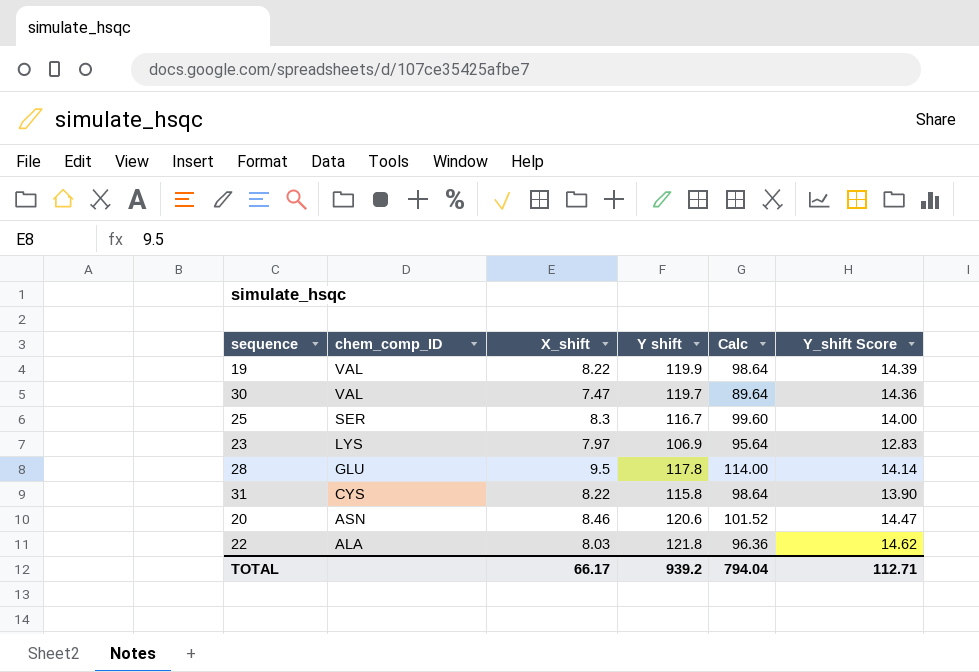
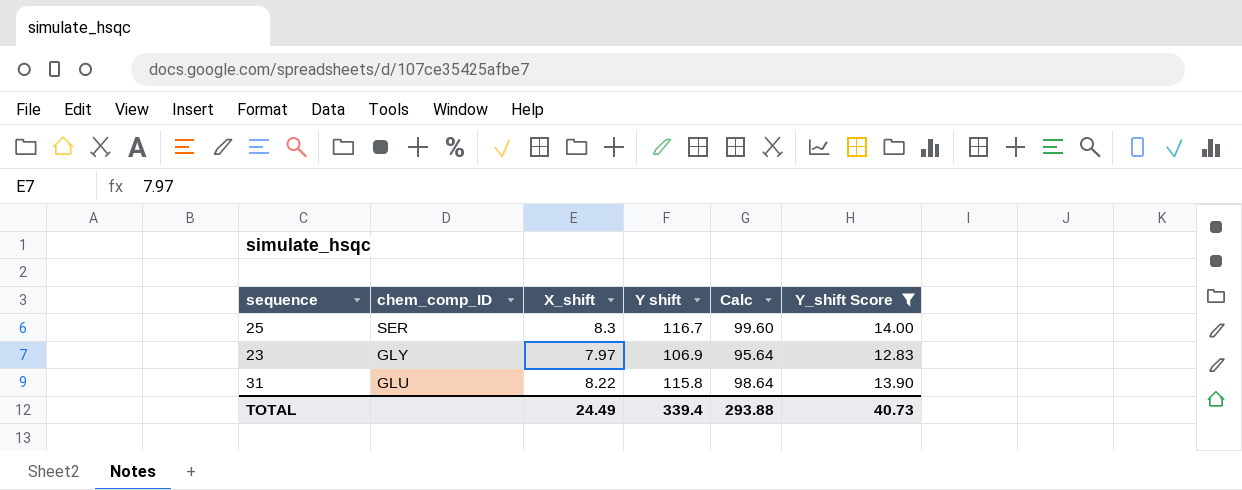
filter: none -> Y_shift Score <= 14.00
23 | chem_comp_ID: LYS -> GLY
31 | chem_comp_ID: CYS -> GLU
TOTAL | X_shift: 66.17 -> 24.49
TOTAL | Y shift: 939.2 -> 339.4
TOTAL | Calc: 794.04 -> 293.88
TOTAL | Y_shift Score: 112.71 -> 40.73

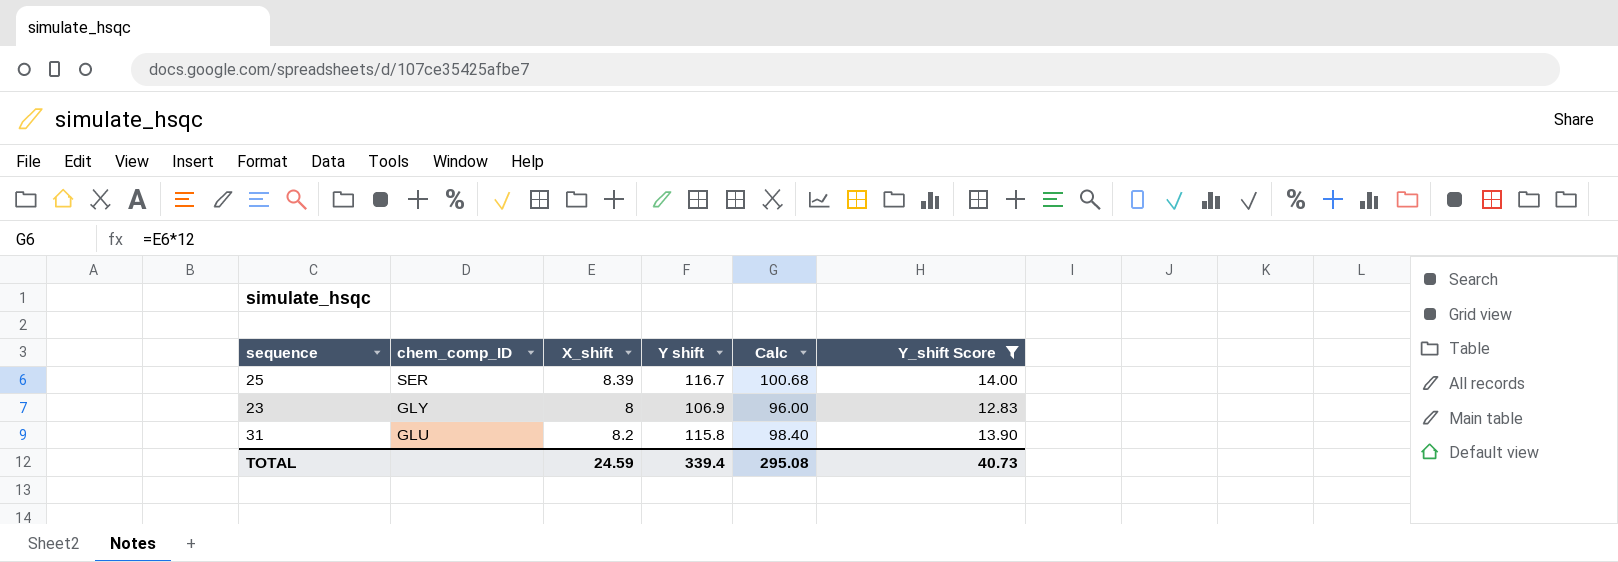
25 | X_shift: 8.3 -> 8.39
25 | Calc: 99.60 -> 100.68
23 | X_shift: 7.97 -> 8
23 | Calc: 95.64 -> 96.00
31 | X_shift: 8.22 -> 8.2
31 | Calc: 98.64 -> 98.40
TOTAL | X_shift: 24.49 -> 24.59
TOTAL | Calc: 293.88 -> 295.08

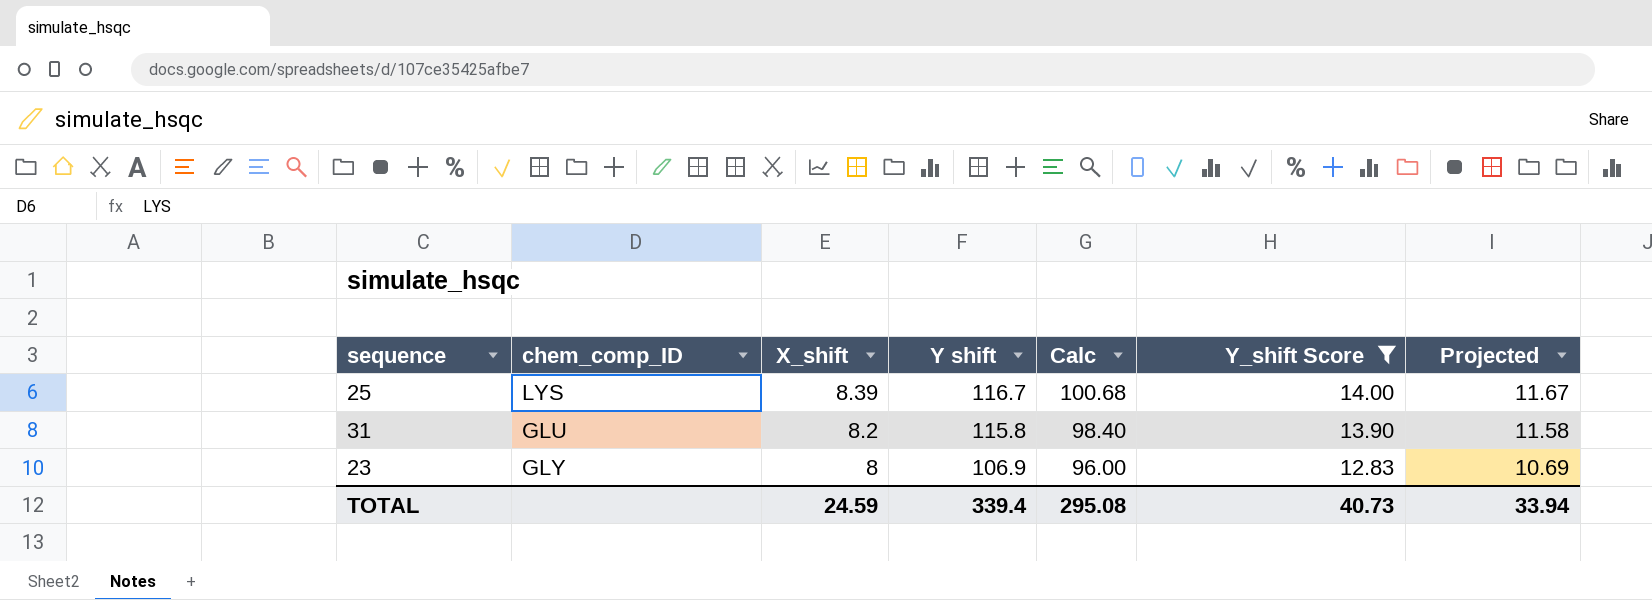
row order: chem_comp_ID descending -> X_shift descending
column Projected | formula: none -> [Y shift] * 0.1
25 | chem_comp_ID: SER -> LYS

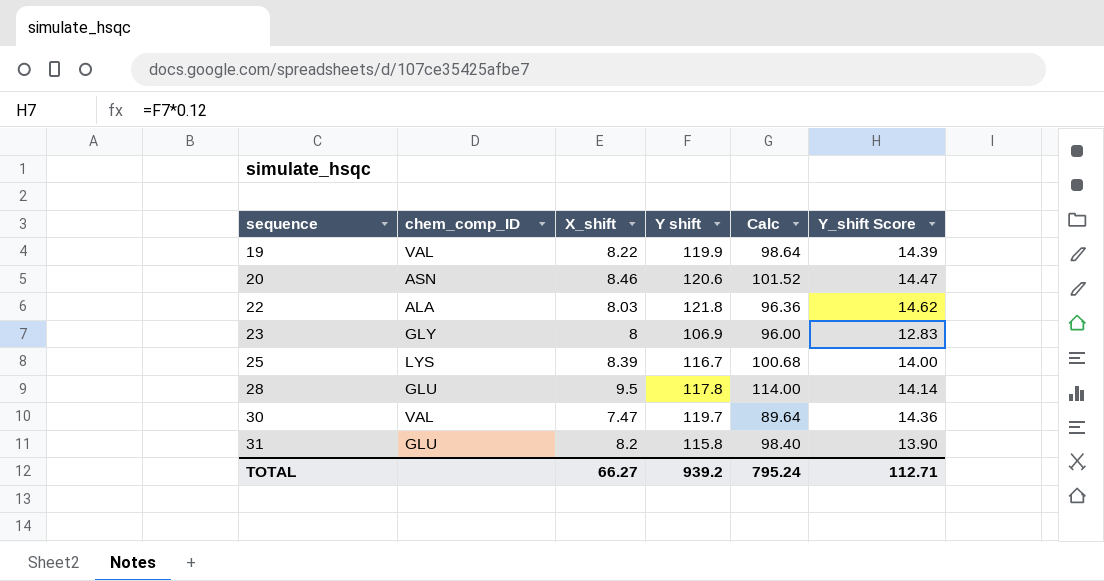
filter: Y_shift Score <= 14.00 -> none
row order: X_shift descending -> sequence ascending
column Projected | formula: [Y shift] * 0.1 -> none
TOTAL | X_shift: 24.59 -> 66.27
TOTAL | Y shift: 339.4 -> 939.2
TOTAL | Calc: 295.08 -> 795.24
TOTAL | Y_shift Score: 40.73 -> 112.71

